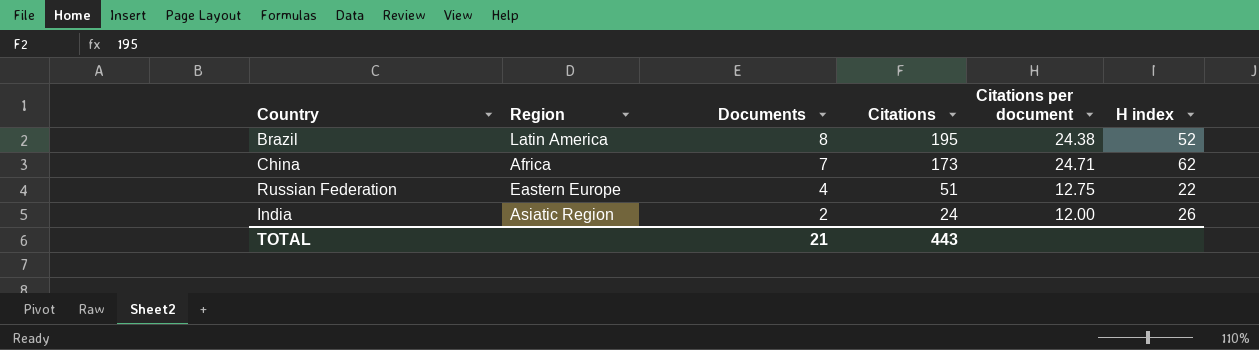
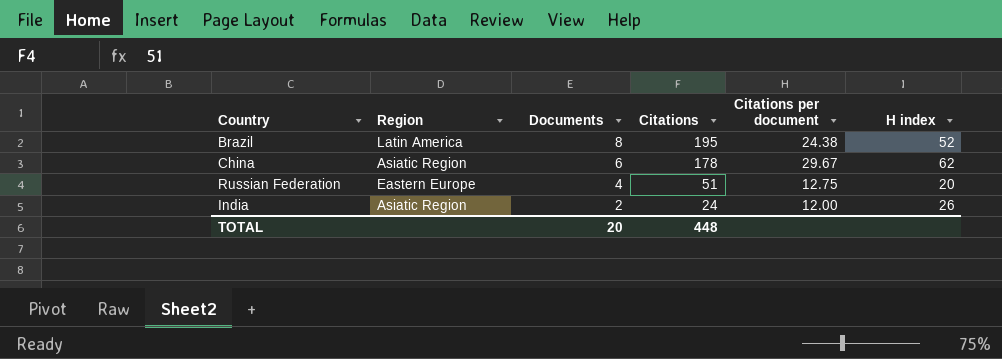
China | Region: Africa -> Asiatic Region
China | Documents: 7 -> 6
China | Citations: 173 -> 178
China | Citations per document: 24.71 -> 29.67
Russian Federation | H index: 22 -> 20
TOTAL | Documents: 21 -> 20
TOTAL | Citations: 443 -> 448

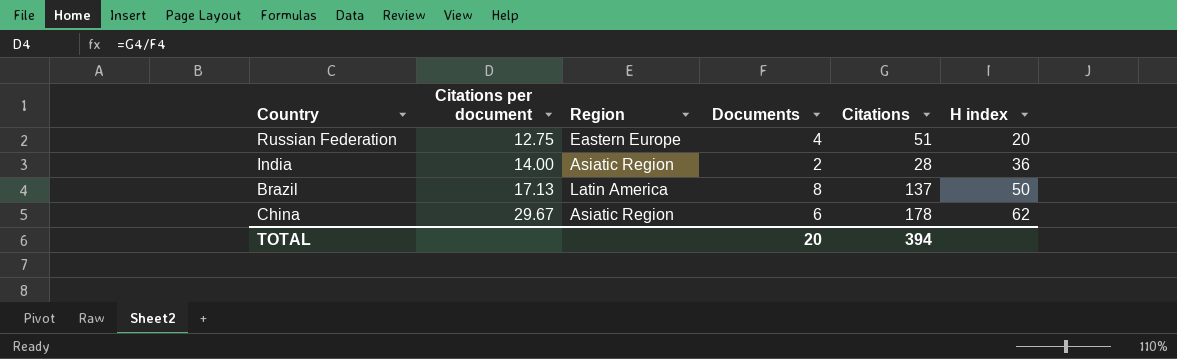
row order: Documents descending -> Citations per document ascending
column Citations per document | position: 5 -> 2
India | Citations per document: 12.00 -> 14.00
India | Citations: 24 -> 28
India | H index: 26 -> 36
Brazil | Citations per document: 24.38 -> 17.13
Brazil | Citations: 195 -> 137
Brazil | H index: 52 -> 50
TOTAL | Citations: 448 -> 394

